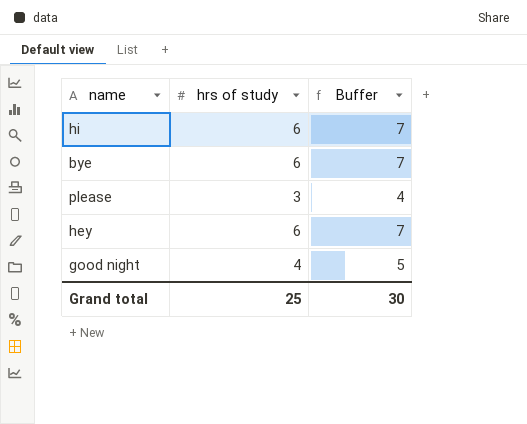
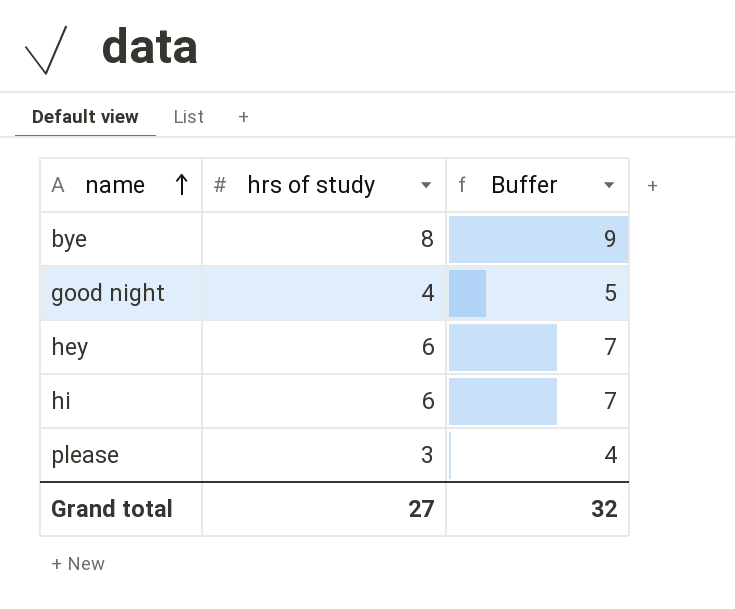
row order: none -> name ascending
bye | hrs of study: 6 -> 8
bye | Buffer: 7 -> 9
Grand total | hrs of study: 25 -> 27
Grand total | Buffer: 30 -> 32

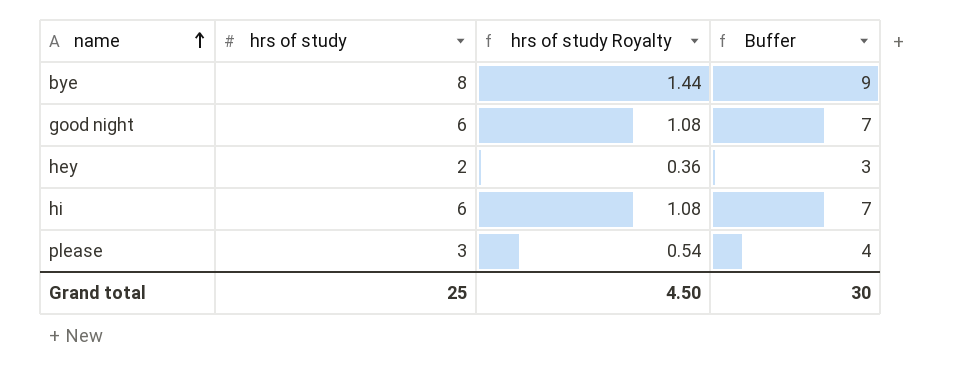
column hrs of study Royalty | formula: none -> [hrs of study] * 0.18
good night | hrs of study: 4 -> 6
good night | Buffer: 5 -> 7
hey | hrs of study: 6 -> 2
hey | Buffer: 7 -> 3
Grand total | hrs of study: 27 -> 25
Grand total | Buffer: 32 -> 30

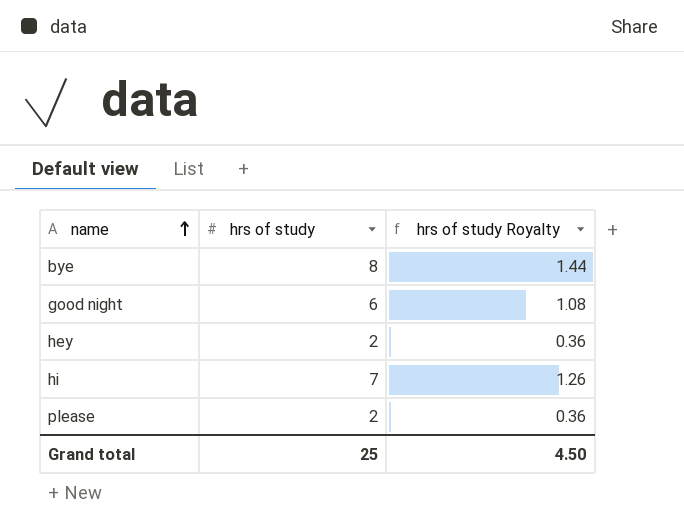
column Buffer | formula: [hrs of study] + 1 -> none
hi | hrs of study: 6 -> 7
hi | hrs of study Royalty: 1.08 -> 1.26
please | hrs of study: 3 -> 2
please | hrs of study Royalty: 0.54 -> 0.36

